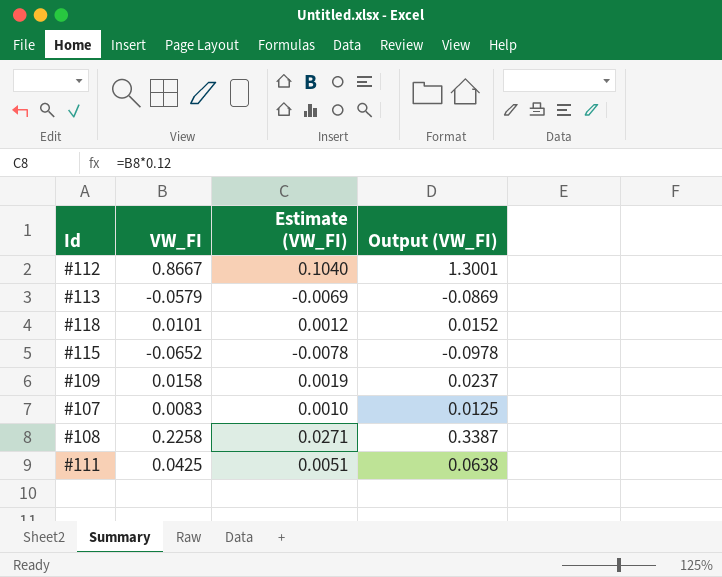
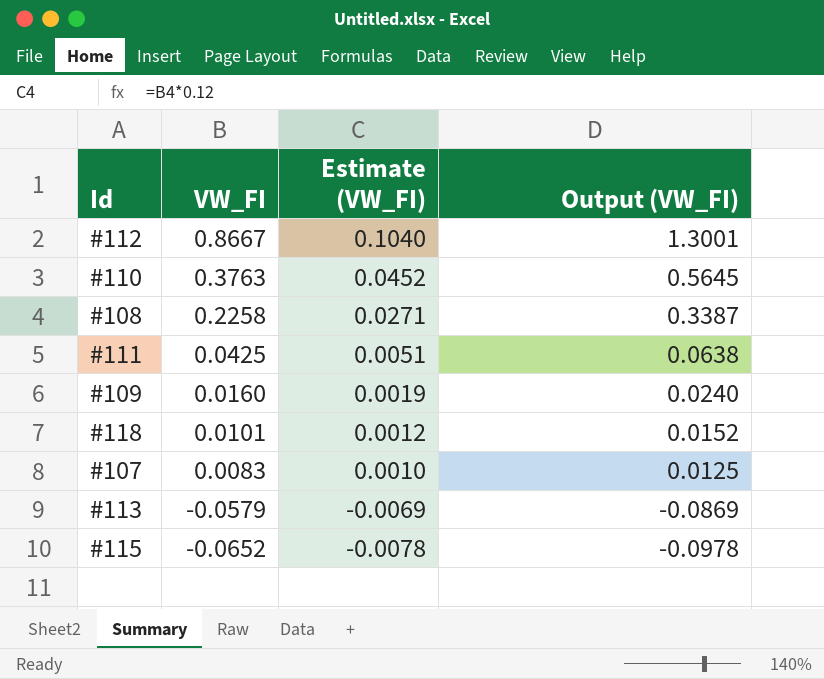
row order: none -> VW_FI descending
row #110: none -> 0.3763 | 0.0452 | 0.5645
#109 | VW_FI: 0.0158 -> 0.0160
#109 | Output (VW_FI): 0.0237 -> 0.0240

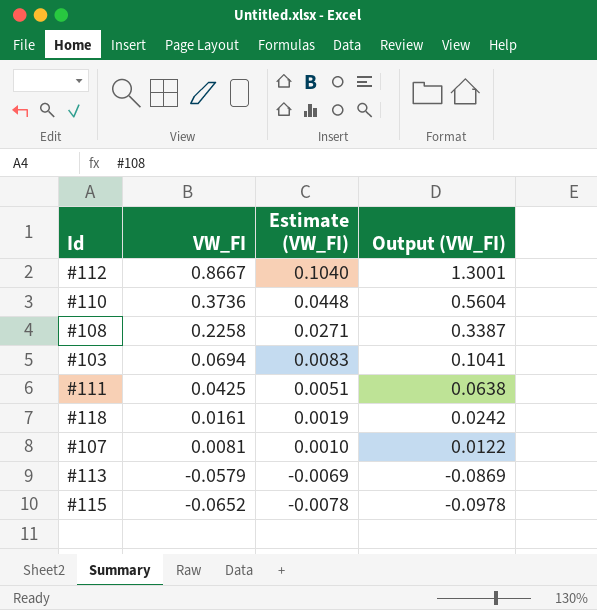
row #109: 0.0160 | 0.0019 | 0.0240 -> none
#110 | VW_FI: 0.3763 -> 0.3736
#110 | Estimate (VW_FI): 0.0452 -> 0.0448
#110 | Output (VW_FI): 0.5645 -> 0.5604
row #103: none -> 0.0694 | 0.0083 | 0.1041
#118 | VW_FI: 0.0101 -> 0.0161
#118 | Estimate (VW_FI): 0.0012 -> 0.0019
#118 | Output (VW_FI): 0.0152 -> 0.0242
#107 | VW_FI: 0.0083 -> 0.0081
#107 | Output (VW_FI): 0.0125 -> 0.0122

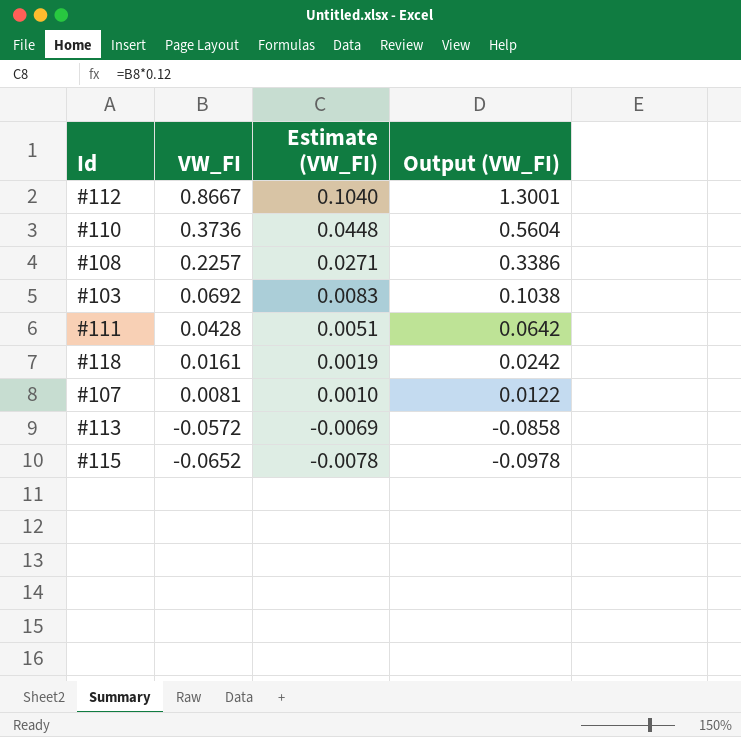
#108 | VW_FI: 0.2258 -> 0.2257
#108 | Output (VW_FI): 0.3387 -> 0.3386
#103 | VW_FI: 0.0694 -> 0.0692
#103 | Output (VW_FI): 0.1041 -> 0.1038
#111 | VW_FI: 0.0425 -> 0.0428
#111 | Output (VW_FI): 0.0638 -> 0.0642
#113 | VW_FI: -0.0579 -> -0.0572
#113 | Output (VW_FI): -0.0869 -> -0.0858

